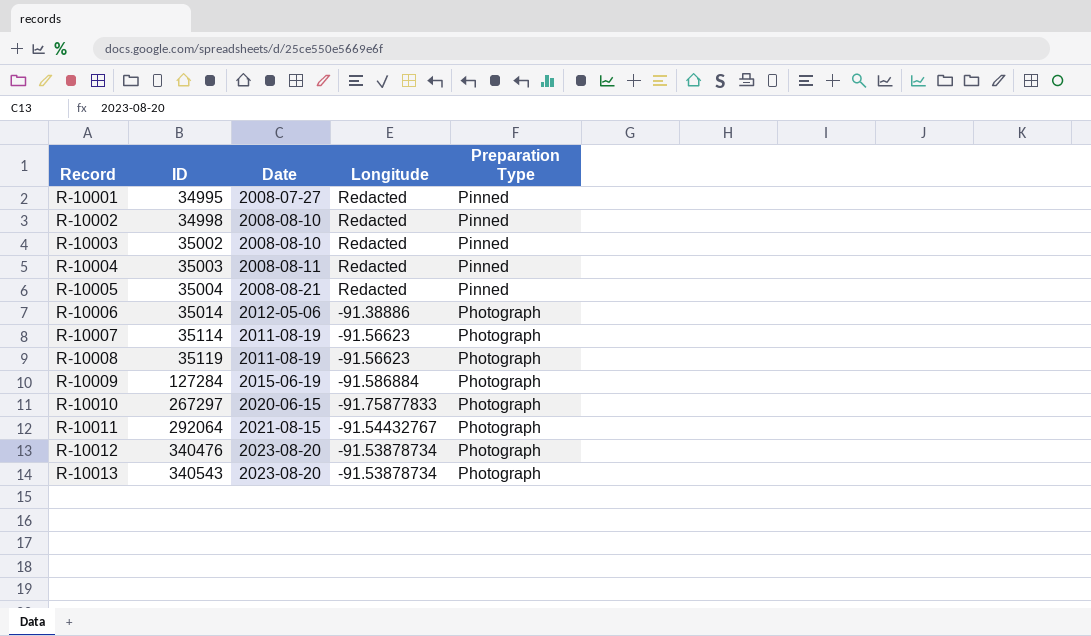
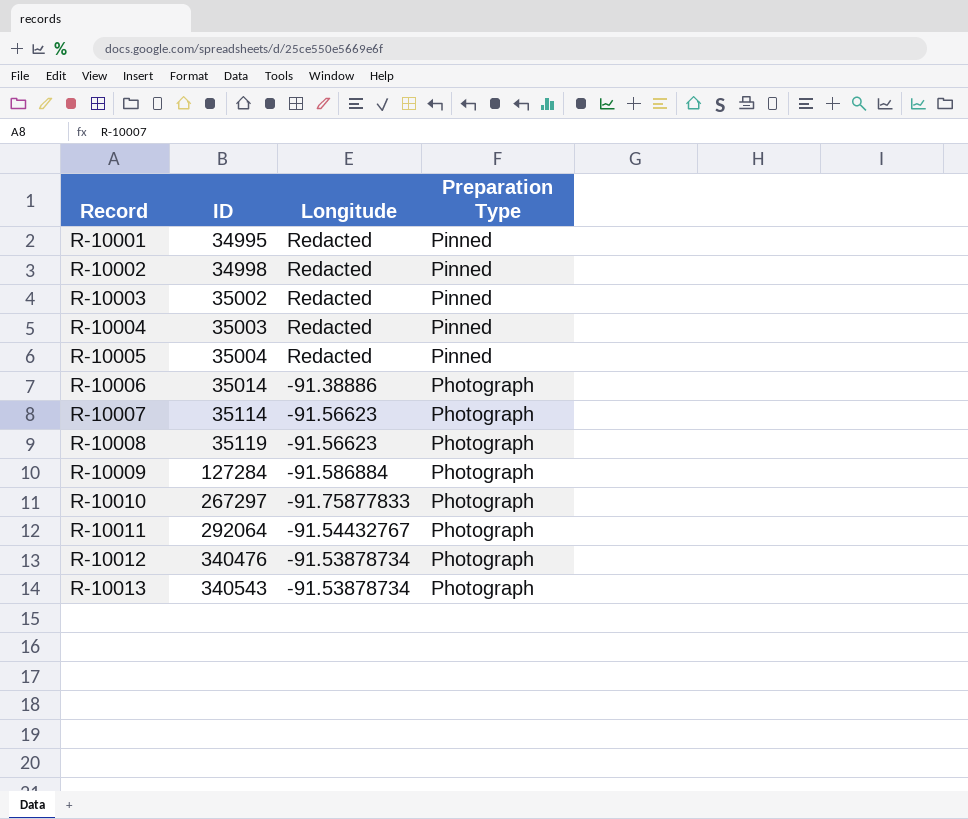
column Date | position: 3 -> none

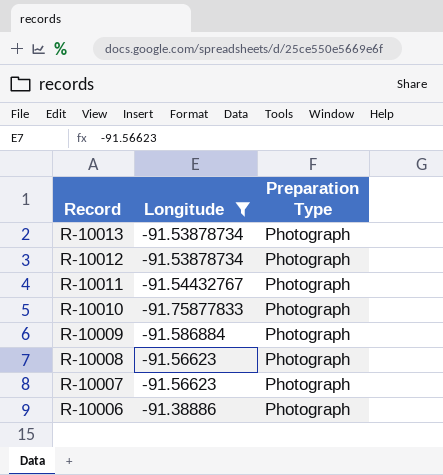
filter: none -> Longitude != Redacted
row order: Record ascending -> Record descending
column ID | position: 2 -> none

